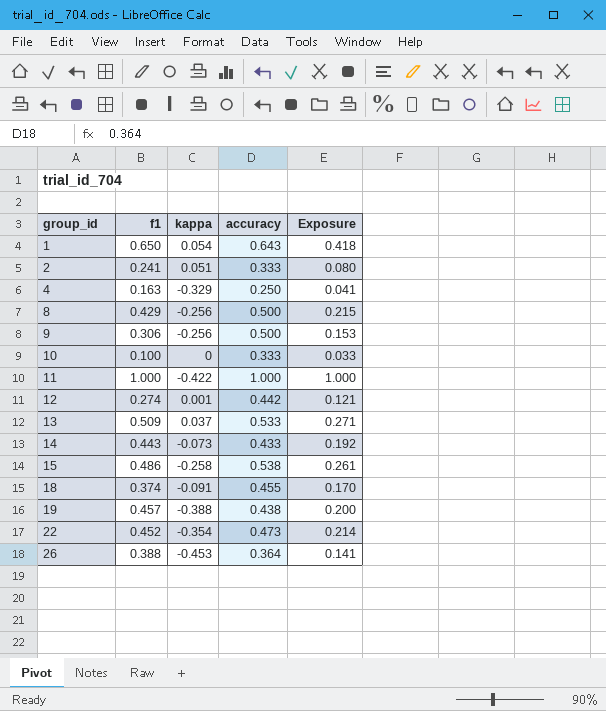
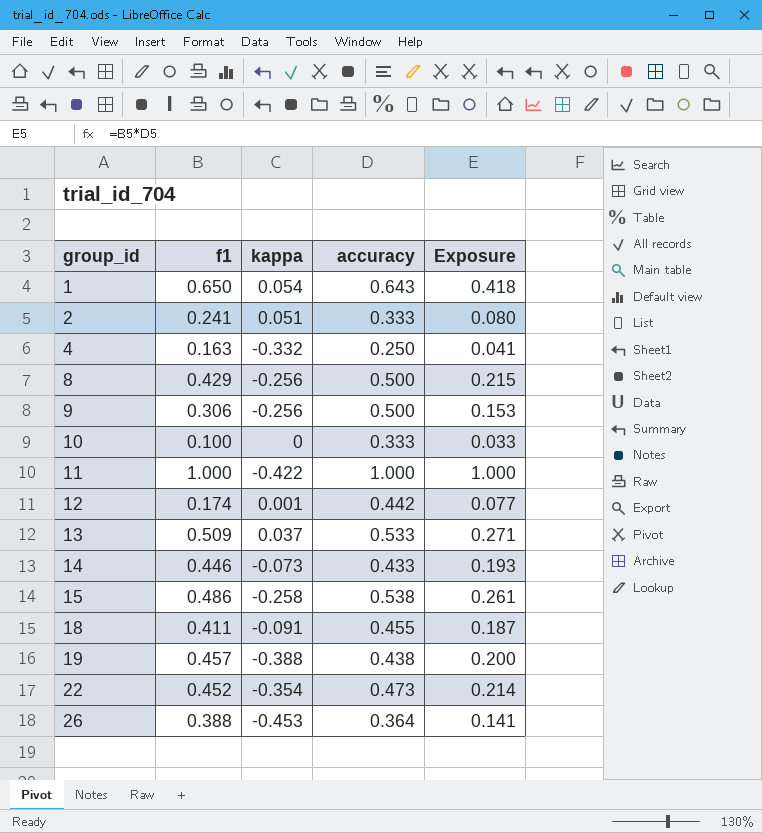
4 | kappa: -0.329 -> -0.332
12 | f1: 0.274 -> 0.174
12 | Exposure: 0.121 -> 0.077
14 | f1: 0.443 -> 0.446
14 | Exposure: 0.192 -> 0.193
18 | f1: 0.374 -> 0.411
18 | Exposure: 0.170 -> 0.187

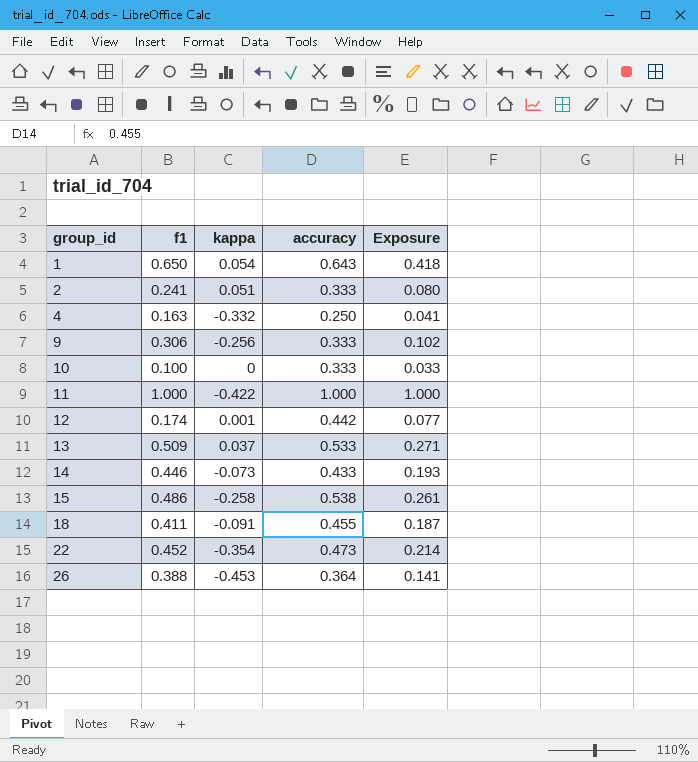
row 8: 0.429 | -0.256 | 0.500 | 0.215 -> none
row 19: 0.457 | -0.388 | 0.438 | 0.200 -> none
9 | accuracy: 0.500 -> 0.333
9 | Exposure: 0.153 -> 0.102

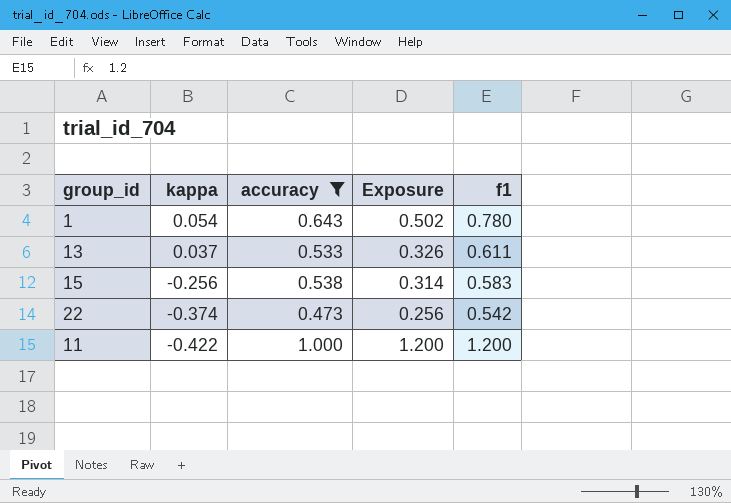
filter: none -> accuracy >= 0.473
row order: group_id ascending -> kappa descending
column f1 | position: 2 -> 5
1 | Exposure: 0.418 -> 0.502
1 | f1: 0.650 -> 0.780
13 | Exposure: 0.271 -> 0.326
13 | f1: 0.509 -> 0.611
15 | kappa: -0.258 -> -0.256
15 | Exposure: 0.261 -> 0.314
15 | f1: 0.486 -> 0.583
22 | kappa: -0.354 -> -0.374
22 | Exposure: 0.214 -> 0.256
22 | f1: 0.452 -> 0.542
11 | Exposure: 1.000 -> 1.200
11 | f1: 1.000 -> 1.200

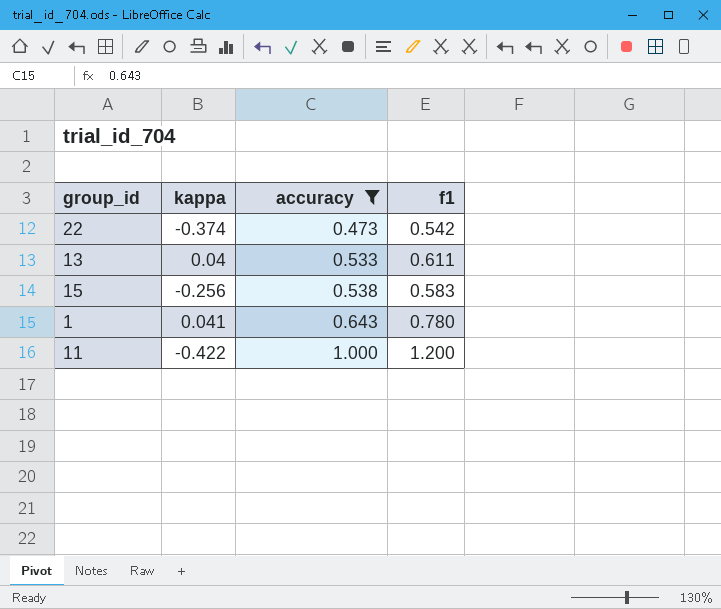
row order: kappa descending -> accuracy ascending
column Exposure | formula: [accuracy] * [f1] -> none
13 | kappa: 0.037 -> 0.04
1 | kappa: 0.054 -> 0.041

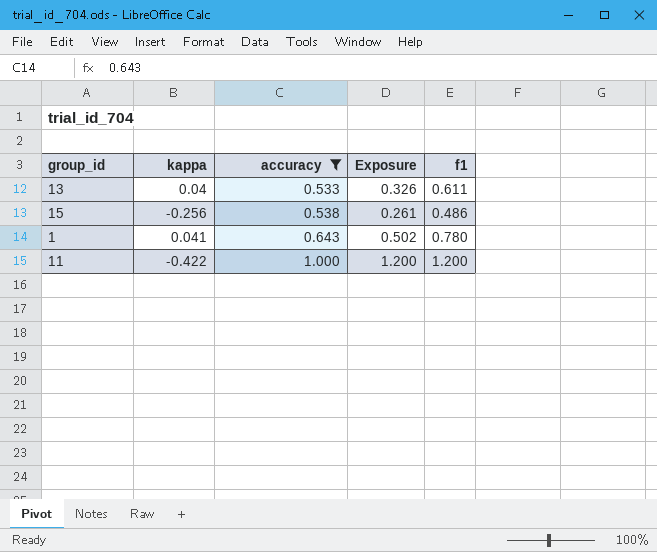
column Exposure | formula: none -> [accuracy] * [f1]
row 22: -0.374 | 0.473 | 0.542 -> none
15 | f1: 0.583 -> 0.486

